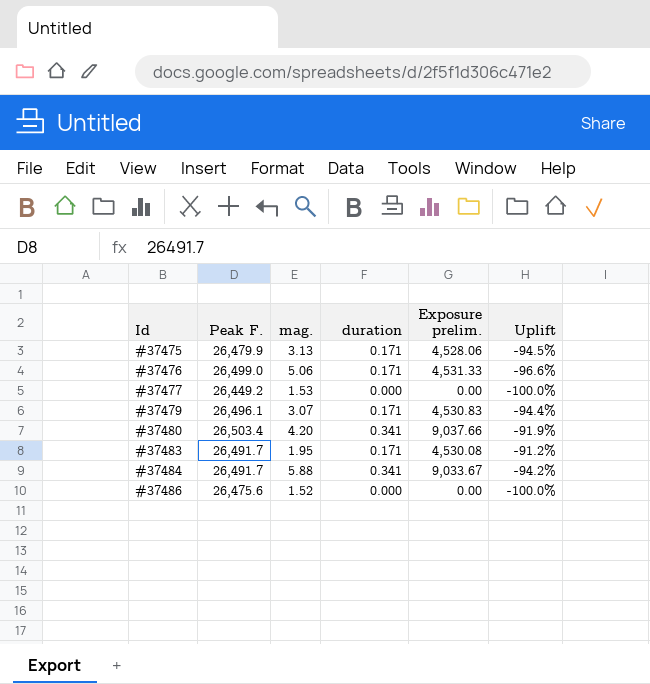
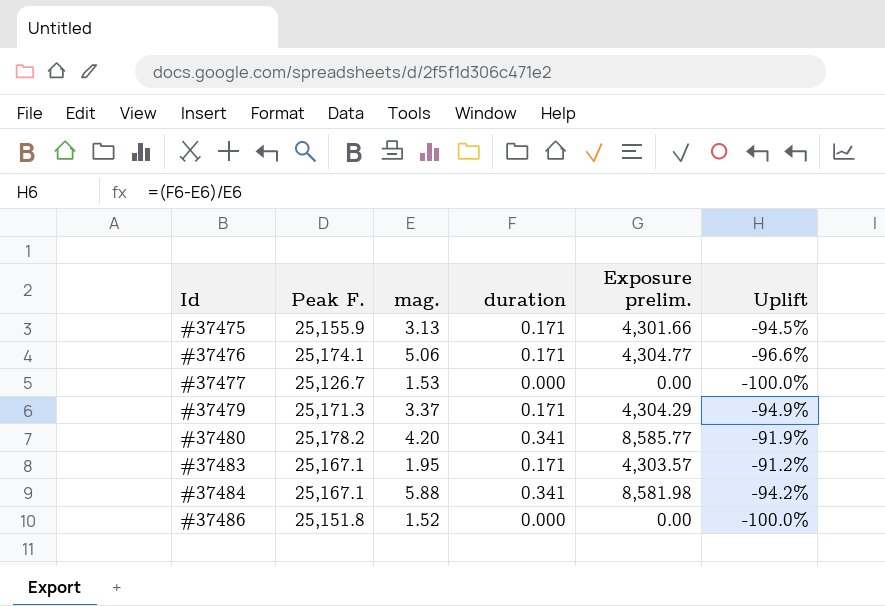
#37475 | Peak F.: 26,479.9 -> 25,155.9
#37475 | Exposure prelim.: 4,528.06 -> 4,301.66
#37476 | Peak F.: 26,499.0 -> 25,174.1
#37476 | Exposure prelim.: 4,531.33 -> 4,304.77
#37477 | Peak F.: 26,449.2 -> 25,126.7
#37479 | Peak F.: 26,496.1 -> 25,171.3
#37479 | mag.: 3.07 -> 3.37
#37479 | Exposure prelim.: 4,530.83 -> 4,304.29
#37479 | Uplift: -94.4% -> -94.9%
#37480 | Peak F.: 26,503.4 -> 25,178.2
#37480 | Exposure prelim.: 9,037.66 -> 8,585.77
#37483 | Peak F.: 26,491.7 -> 25,167.1
#37483 | Exposure prelim.: 4,530.08 -> 4,303.57
#37484 | Peak F.: 26,491.7 -> 25,167.1
#37484 | Exposure prelim.: 9,033.67 -> 8,581.98
#37486 | Peak F.: 26,475.6 -> 25,151.8

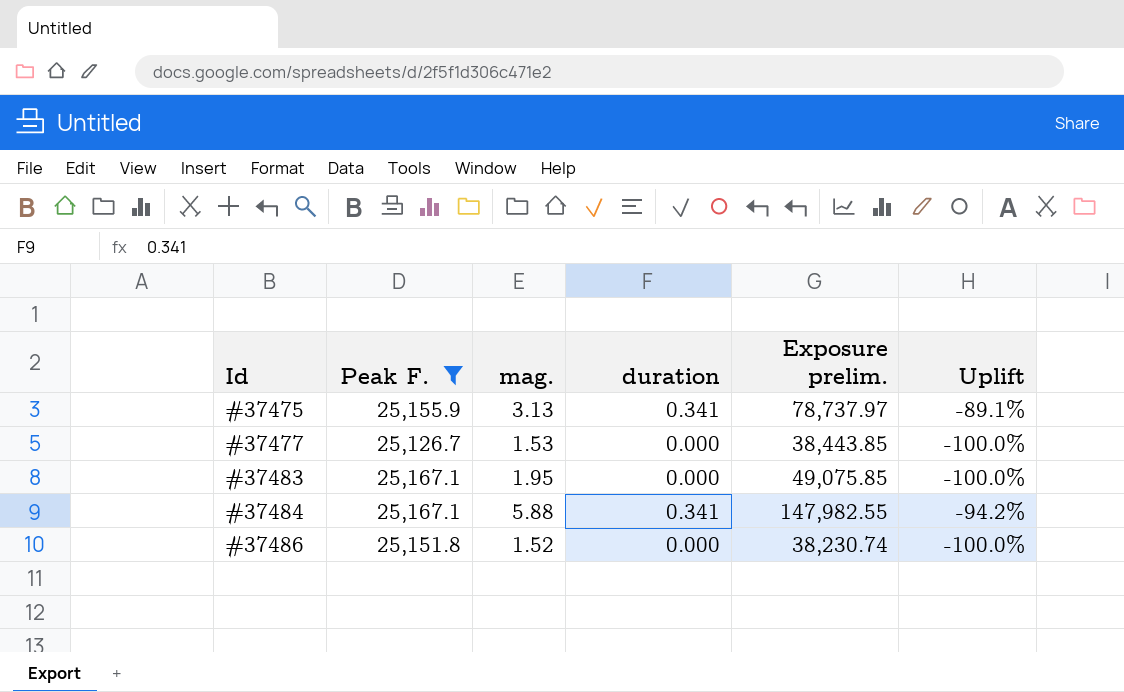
filter: none -> Peak F. <= 25,167.1
column Exposure prelim. | formula: [Peak F.] * [duration] -> [Peak F.] * [mag.]
#37475 | duration: 0.171 -> 0.341
#37475 | Uplift: -94.5% -> -89.1%
#37483 | duration: 0.171 -> 0.000
#37483 | Uplift: -91.2% -> -100.0%

